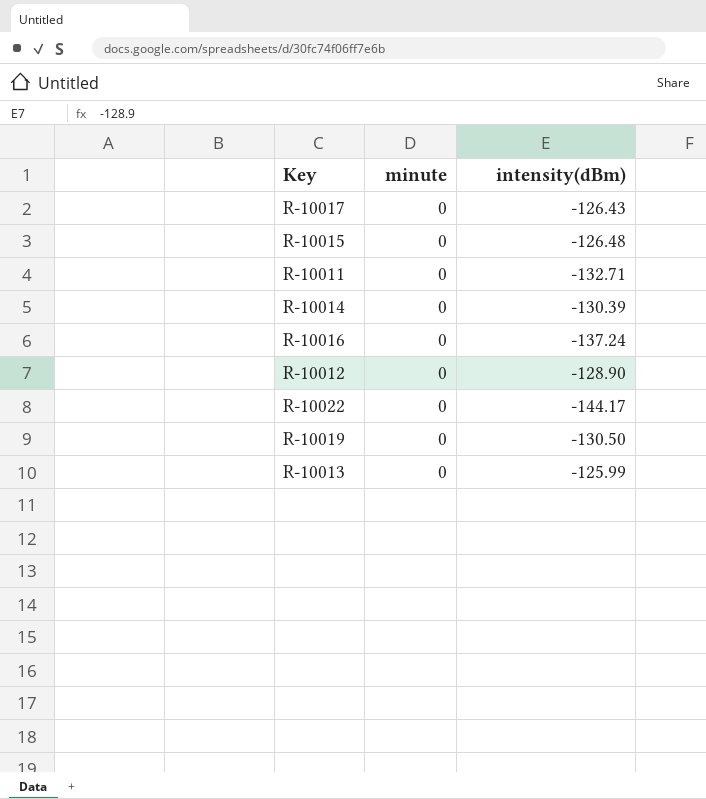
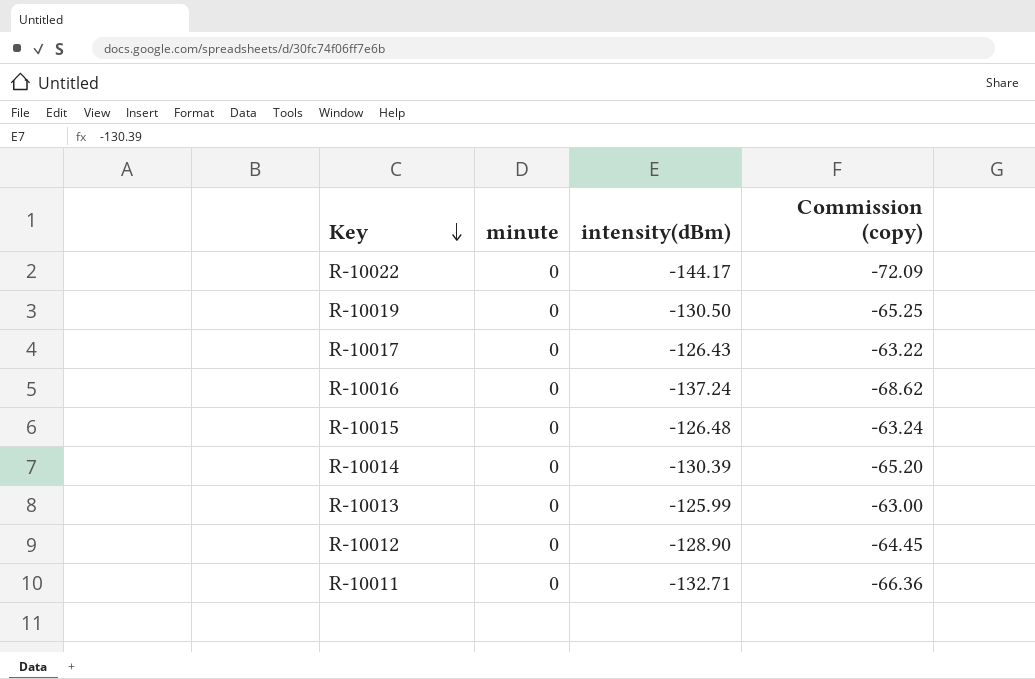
row order: none -> Key descending
column Commission (copy) | formula: none -> [intensity(dBm)] * 0.5

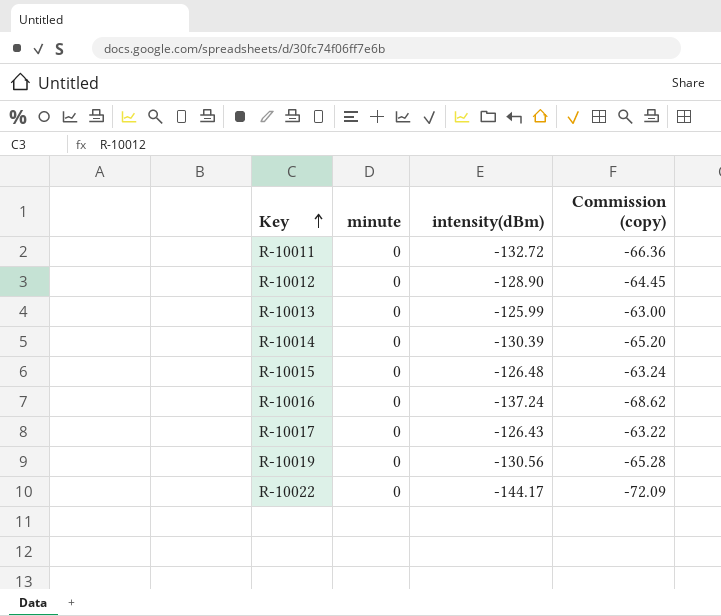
row order: Key descending -> Key ascending
R-10011 | intensity(dBm): -132.71 -> -132.72
R-10019 | intensity(dBm): -130.50 -> -130.56
R-10019 | Commission (copy): -65.25 -> -65.28

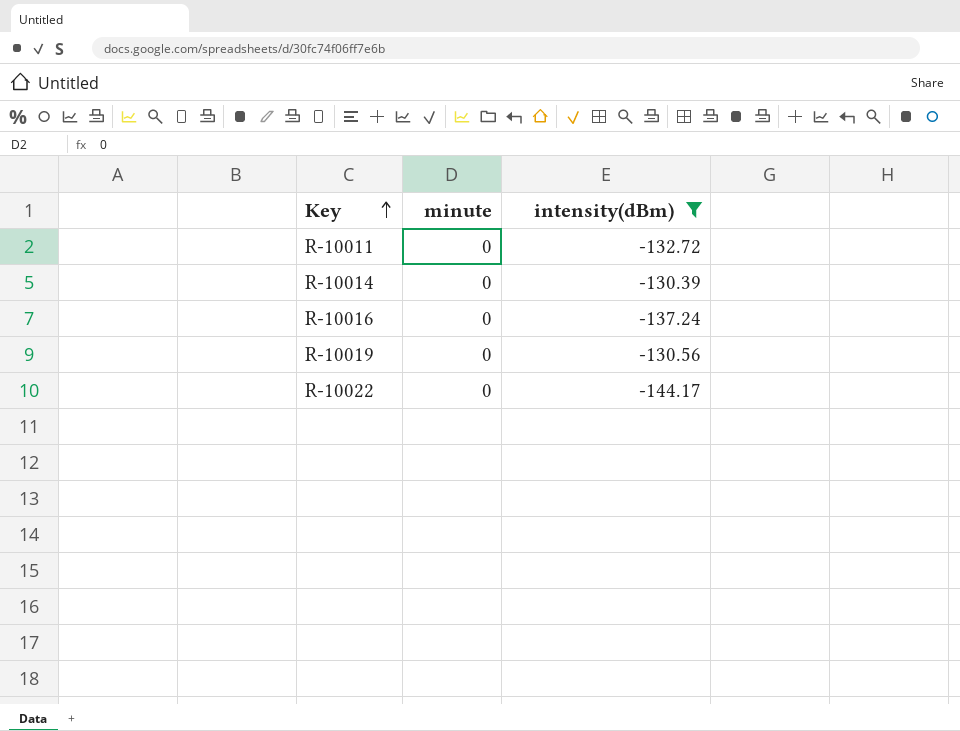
filter: none -> intensity(dBm) <= -130.39
column Commission (copy) | formula: [intensity(dBm)] * 0.5 -> none

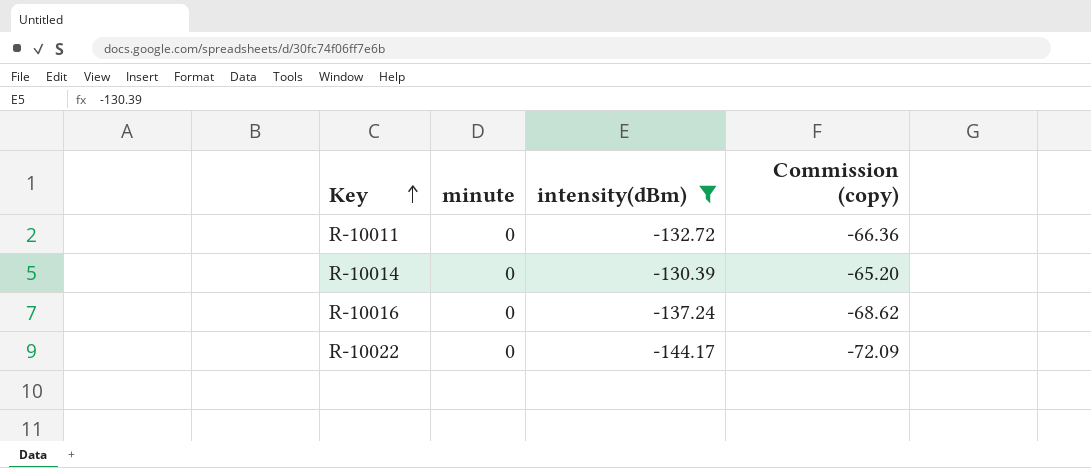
column Commission (copy) | formula: none -> [intensity(dBm)] * 0.5
row R-10019: 0 | -130.56 -> none

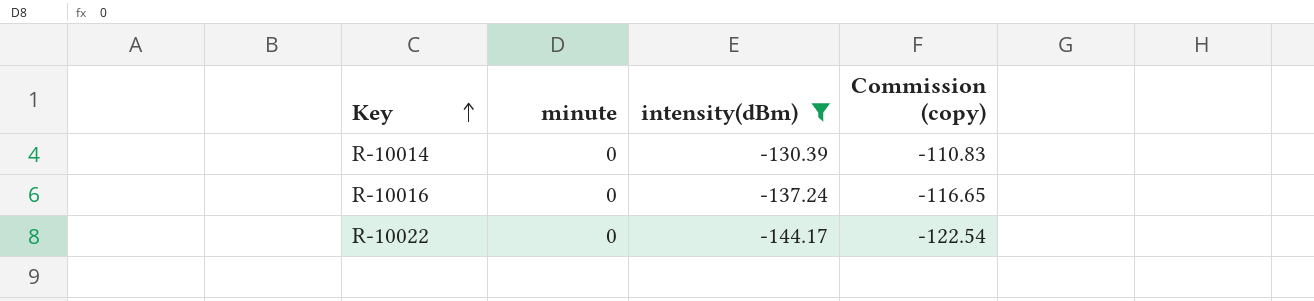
column Commission (copy) | formula: [intensity(dBm)] * 0.5 -> [intensity(dBm)] * 0.85
row R-10011: 0 | -132.72 | -66.36 -> none

